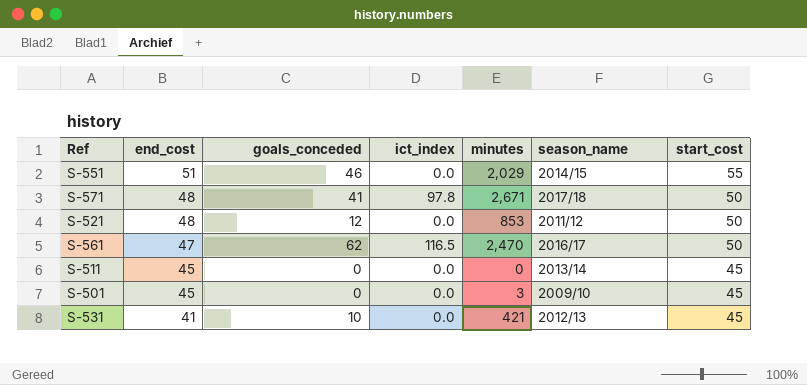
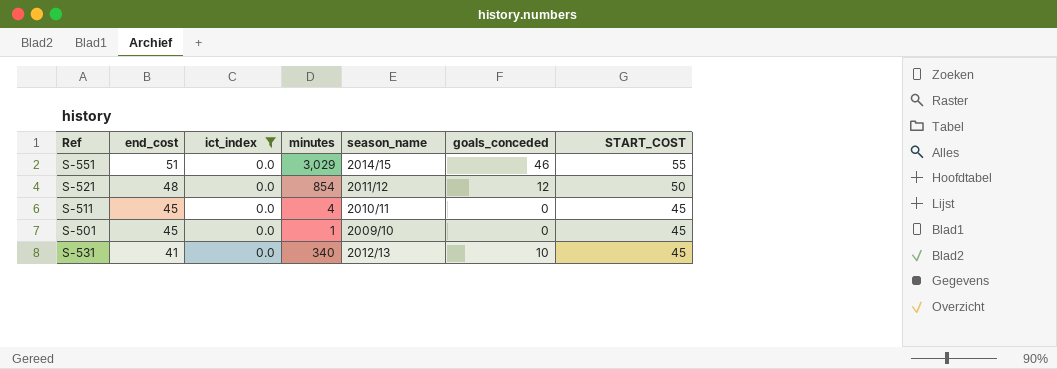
filter: none -> ict_index = 0.0
column goals_conceded | position: 3 -> 6
column name: start_cost -> START_COST
S-551 | minutes: 2,029 -> 3,029
S-521 | minutes: 853 -> 854
S-511 | minutes: 0 -> 4
S-511 | season_name: 2013/14 -> 2010/11
S-501 | minutes: 3 -> 1
S-531 | minutes: 421 -> 340

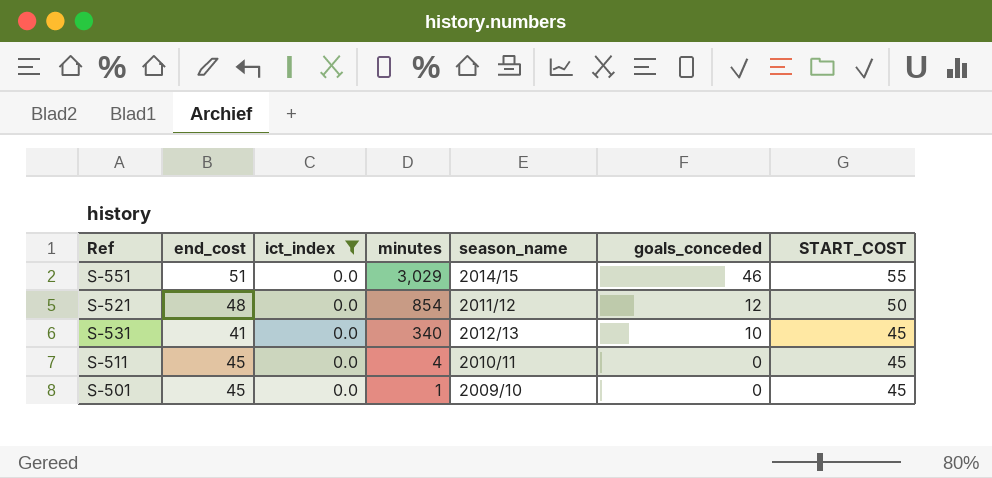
row order: end_cost descending -> minutes descending

